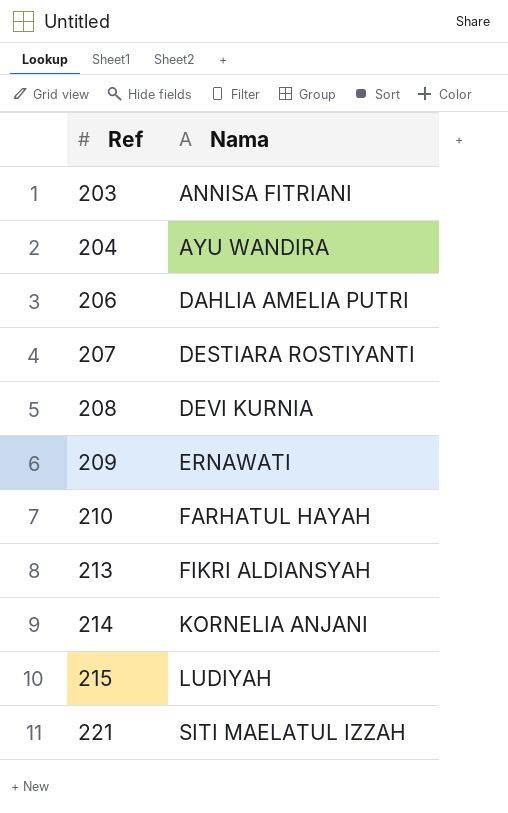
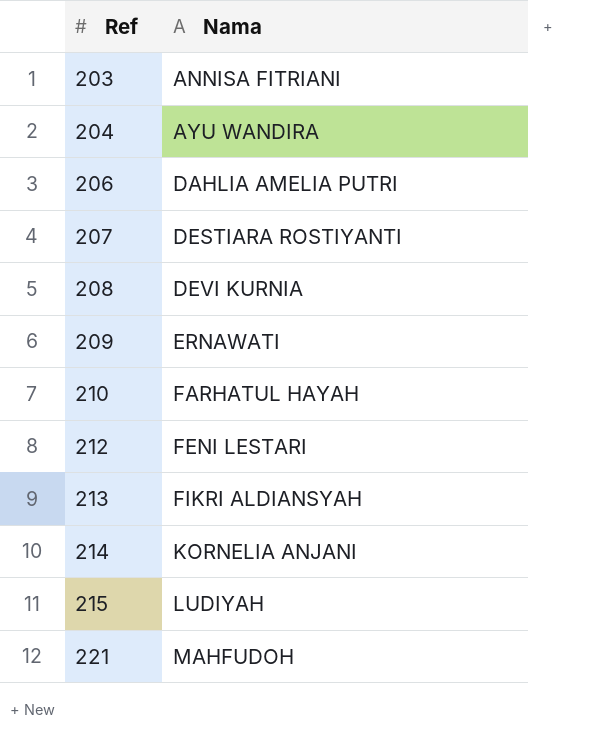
row 212: none -> FENI LESTARI
221 | Nama: SITI MAELATUL IZZAH -> MAHFUDOH

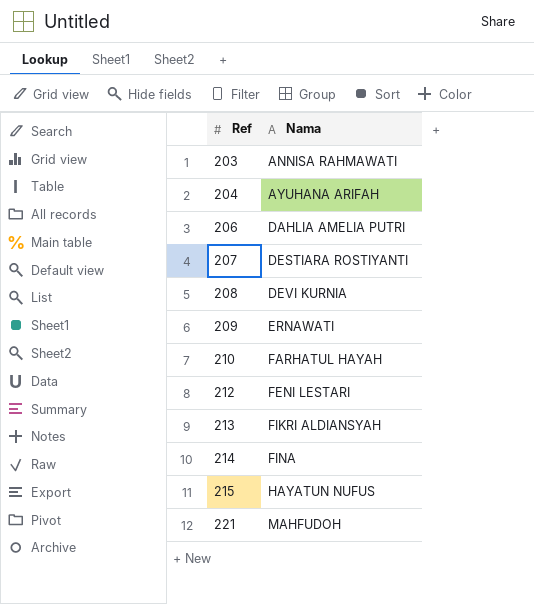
203 | Nama: ANNISA FITRIANI -> ANNISA RAHMAWATI
204 | Nama: AYU WANDIRA -> AYUHANA ARIFAH
214 | Nama: KORNELIA ANJANI -> FINA
215 | Nama: LUDIYAH -> HAYATUN NUFUS

